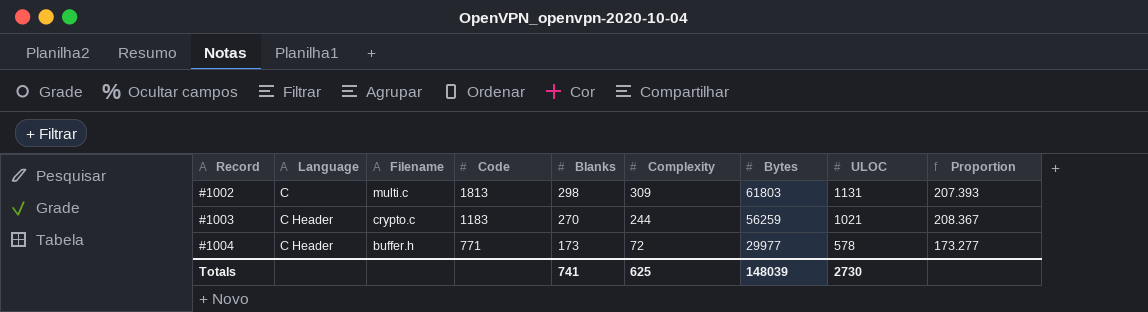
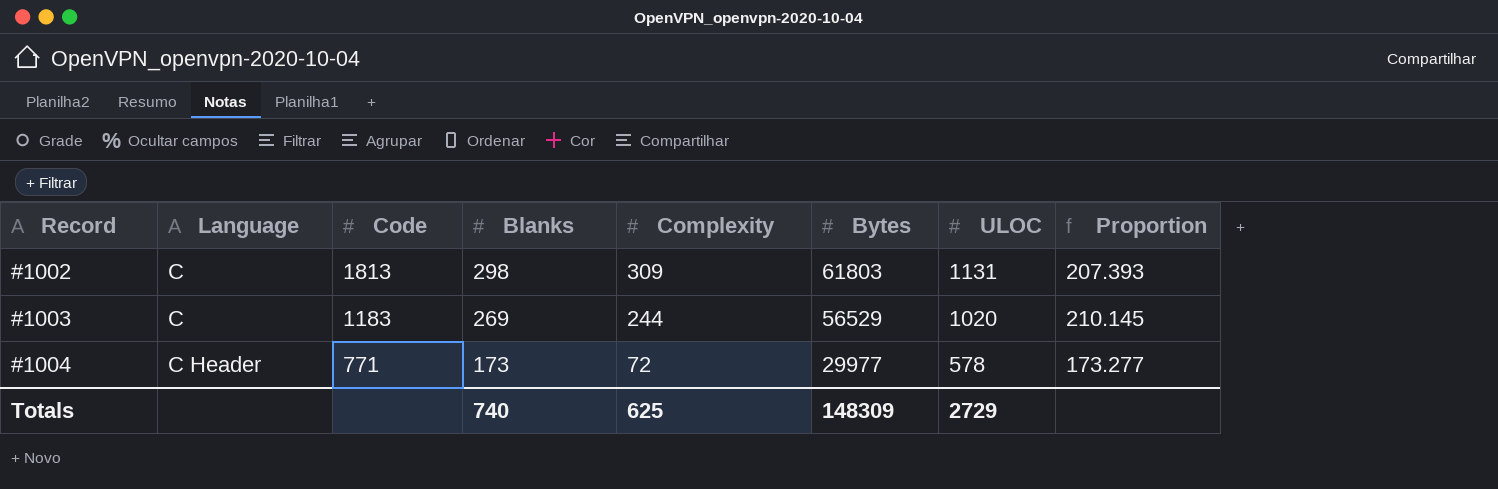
column Filename | position: 3 -> none
#1003 | Language: C Header -> C
#1003 | Blanks: 270 -> 269
#1003 | Bytes: 56259 -> 56529
#1003 | ULOC: 1021 -> 1020
#1003 | Proportion: 208.367 -> 210.145
Totals | Blanks: 741 -> 740
Totals | Bytes: 148039 -> 148309
Totals | ULOC: 2730 -> 2729

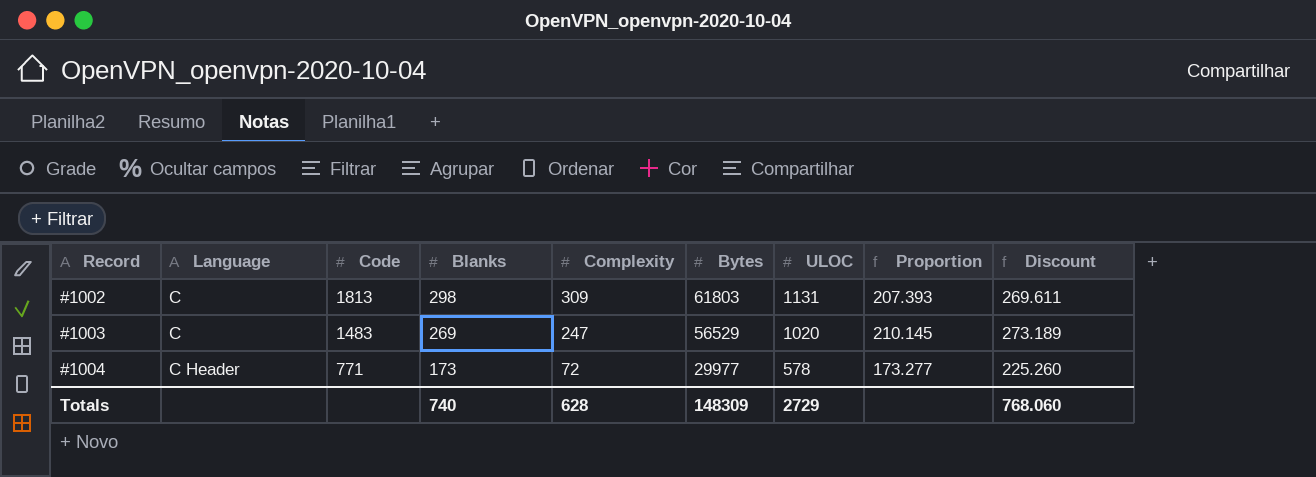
column Discount | formula: none -> [Proportion] * 1.3
#1003 | Code: 1183 -> 1483
#1003 | Complexity: 244 -> 247
Totals | Complexity: 625 -> 628

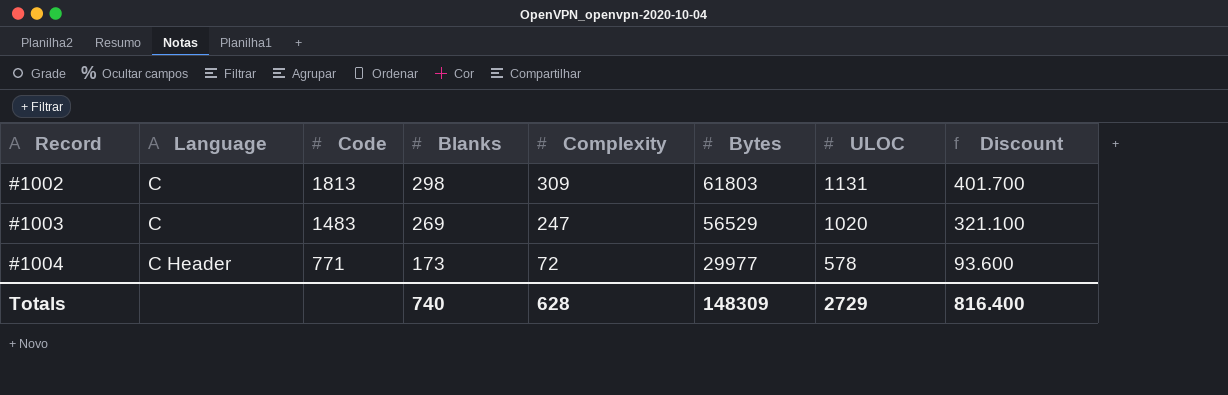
column Proportion | formula: [Bytes] / [Blanks] -> none
column Discount | formula: [Proportion] * 1.3 -> [Complexity] * 1.3
Totals | Discount: 768.060 -> 816.400

